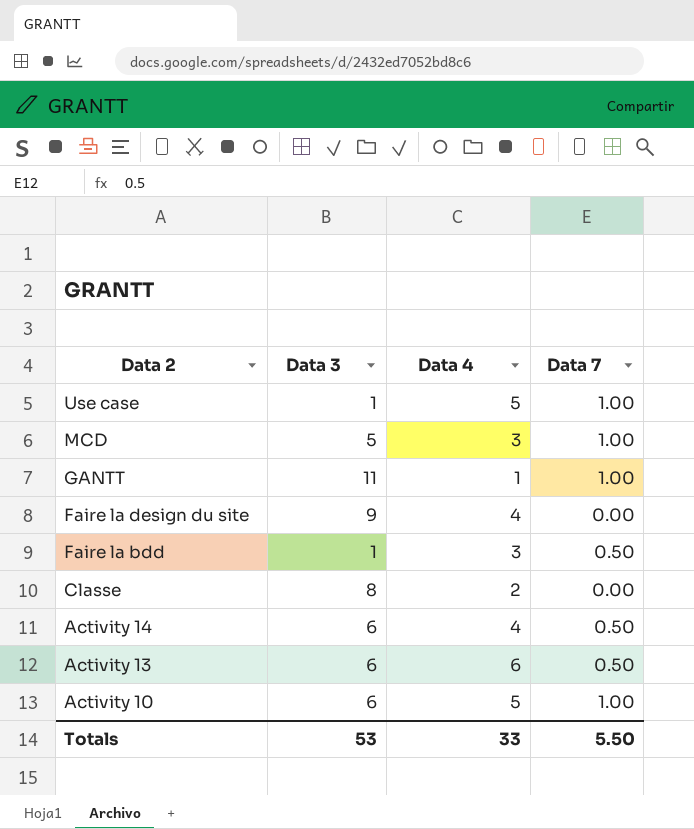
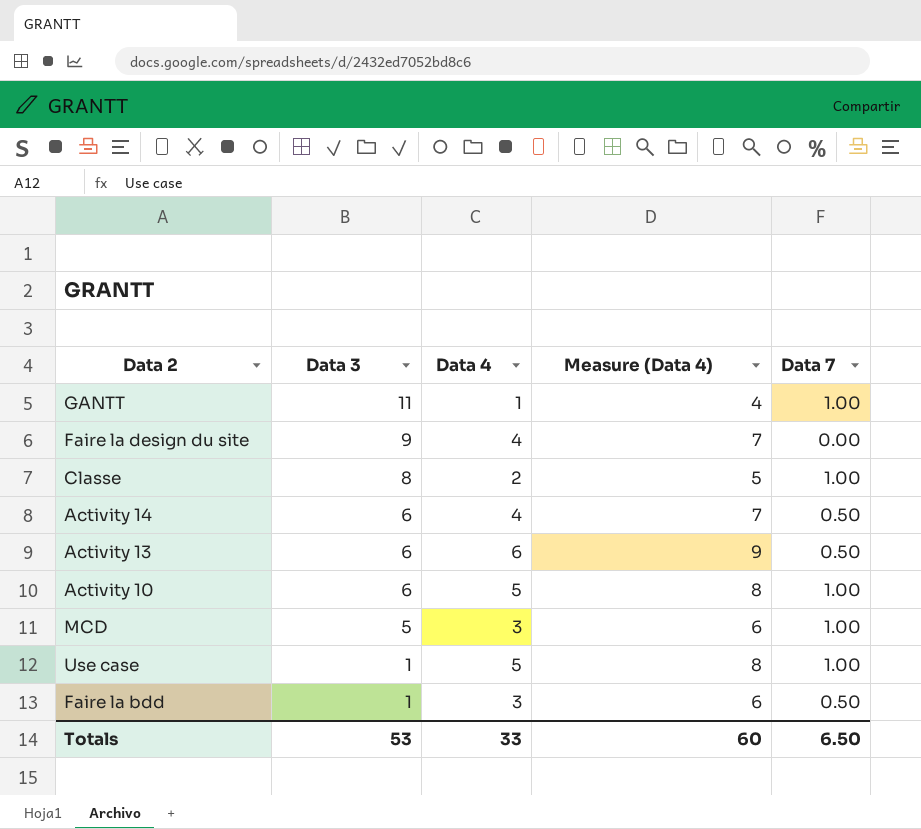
row order: Data 2 descending -> Data 3 descending
column Measure (Data 4) | formula: none -> [Data 4] + 3
Classe | Data 7: 0.00 -> 1.00
Totals | Data 7: 5.50 -> 6.50

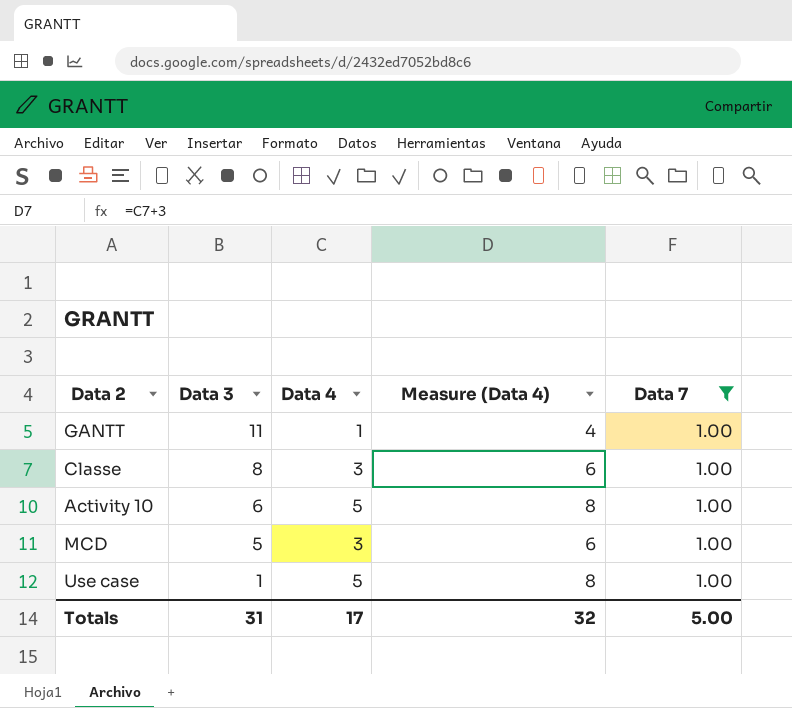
filter: none -> Data 7 = 1.00
Classe | Data 4: 2 -> 3
Classe | Measure (Data 4): 5 -> 6
Totals | Data 3: 53 -> 31
Totals | Data 4: 33 -> 17
Totals | Measure (Data 4): 60 -> 32
Totals | Data 7: 6.50 -> 5.00

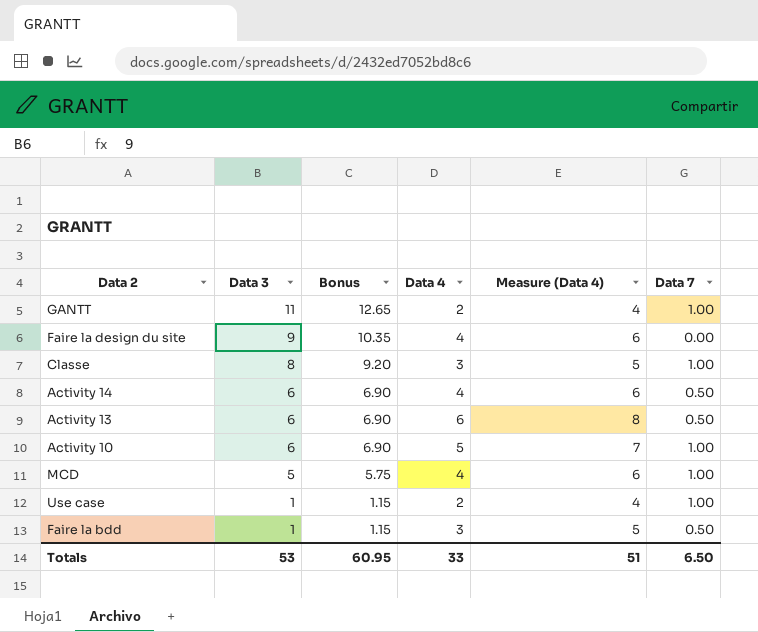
filter: Data 7 = 1.00 -> none
column Bonus | formula: none -> [Data 3] * 1.15
column Measure (Data 4) | formula: [Data 4] + 3 -> [Data 4] + 2
GANTT | Data 4: 1 -> 2
MCD | Data 4: 3 -> 4
Use case | Data 4: 5 -> 2
Totals | Data 3: 31 -> 53
Totals | Data 4: 17 -> 33
Totals | Measure (Data 4): 32 -> 51
Totals | Data 7: 5.00 -> 6.50

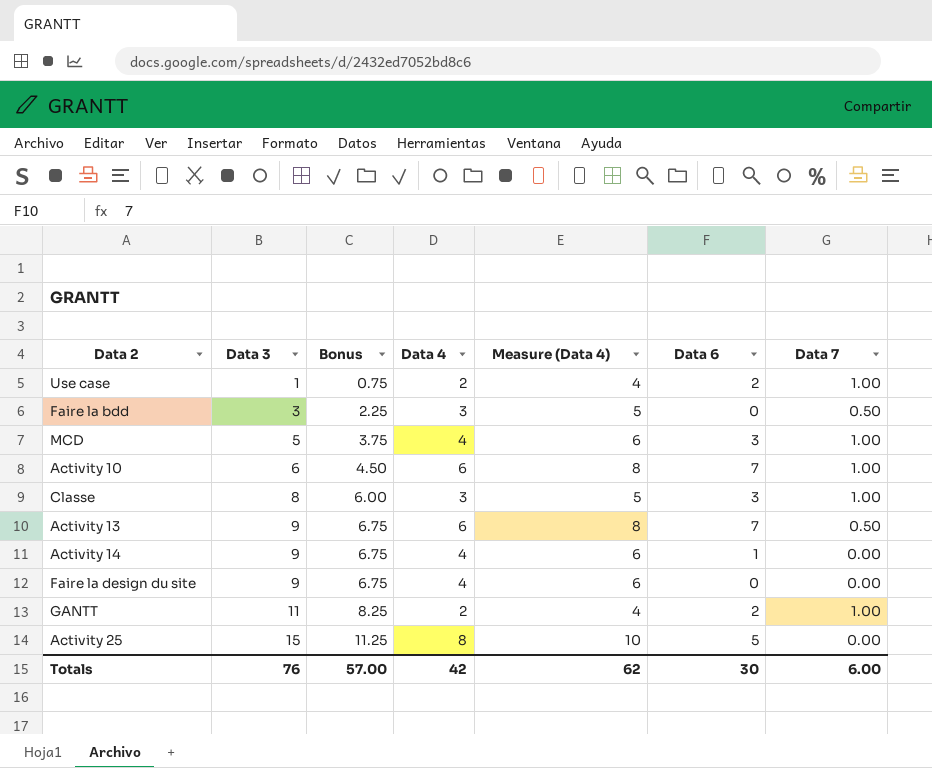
row order: Data 3 descending -> Data 3 ascending
column Bonus | formula: [Data 3] * 1.15 -> [Data 3] * 0.75
column Data 6 | position: none -> 6
Faire la bdd | Data 3: 1 -> 3
Activity 10 | Data 4: 5 -> 6
Activity 10 | Measure (Data 4): 7 -> 8
Activity 13 | Data 3: 6 -> 9
Activity 14 | Data 3: 6 -> 9
Activity 14 | Data 7: 0.50 -> 0.00
row Activity 25: none -> 15 | 11.25 | 8 | 10 | 5 | 0.00
Totals | Data 3: 53 -> 76
Totals | Bonus: 60.95 -> 57.00
Totals | Data 4: 33 -> 42
Totals | Measure (Data 4): 51 -> 62
Totals | Data 7: 6.50 -> 6.00

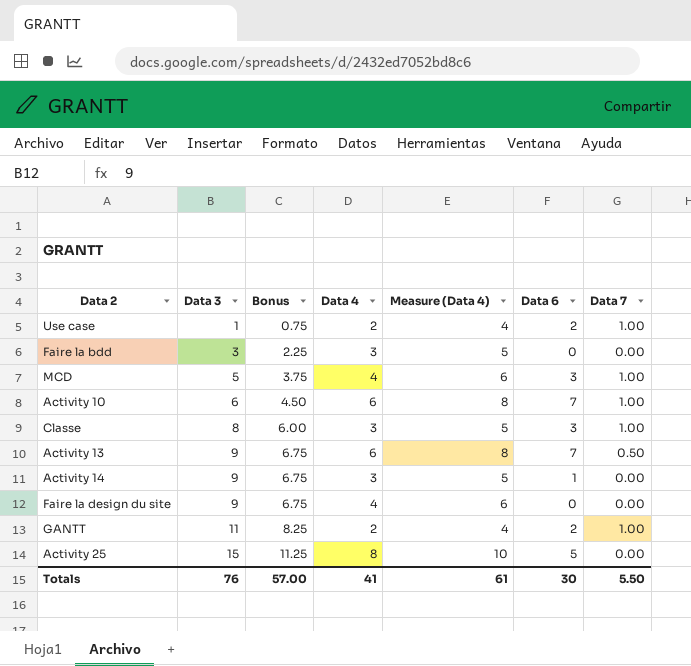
Faire la bdd | Data 7: 0.50 -> 0.00
Activity 14 | Data 4: 4 -> 3
Activity 14 | Measure (Data 4): 6 -> 5
Totals | Data 4: 42 -> 41
Totals | Measure (Data 4): 62 -> 61
Totals | Data 7: 6.00 -> 5.50

